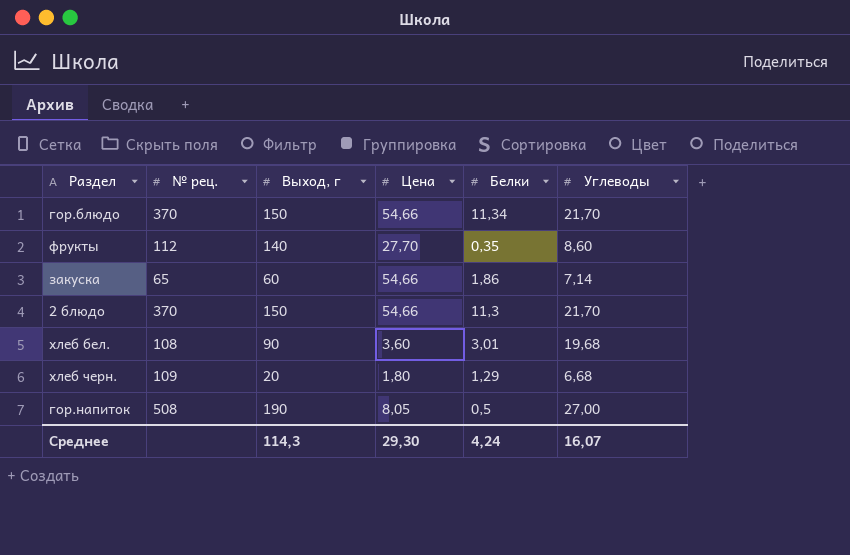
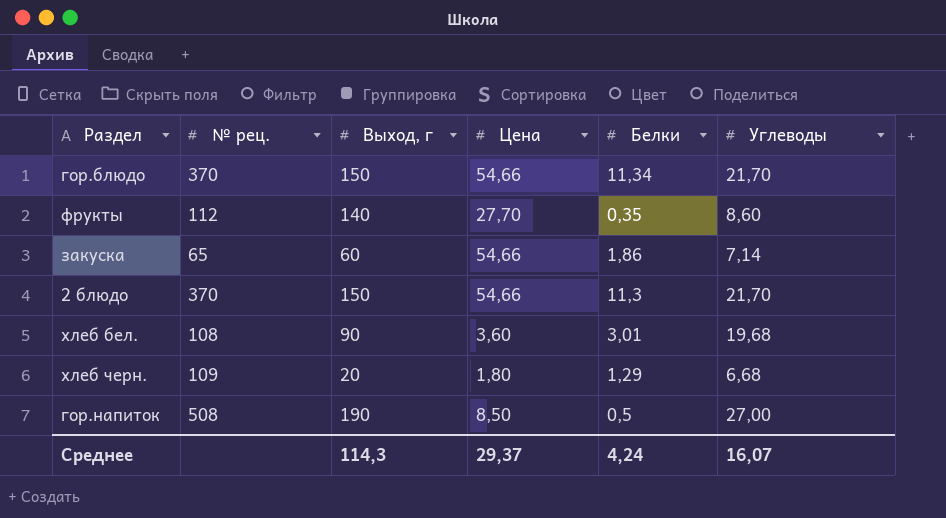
гор.напиток | Цена: 8,05 -> 8,50
Среднее | Цена: 29,30 -> 29,37

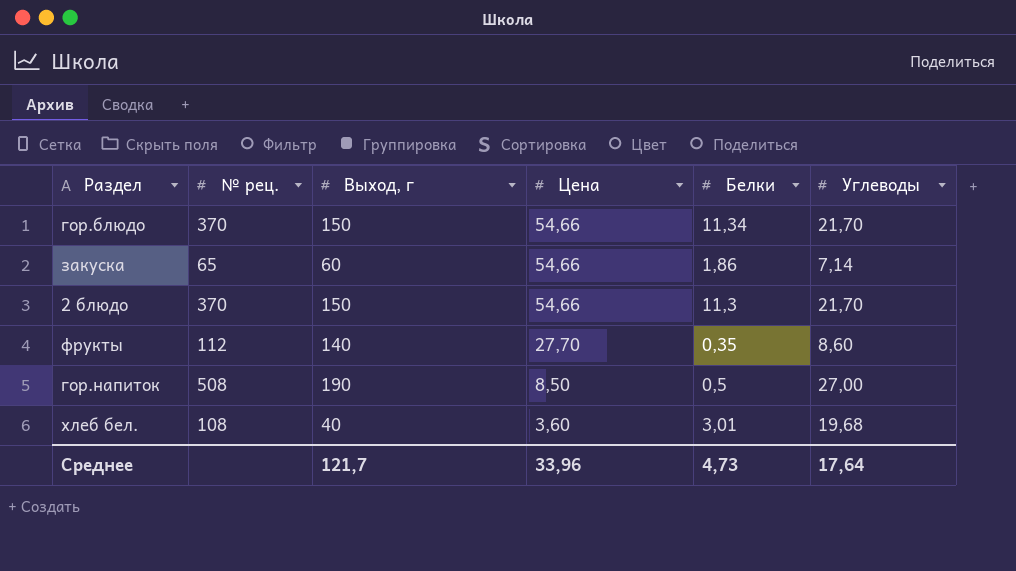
row order: none -> Цена descending
row хлеб черн.: 109 | 20 | 1,80 | 1,29 | 6,68 -> none
хлеб бел. | Выход, г: 90 -> 40
Среднее | Выход, г: 114,3 -> 121,7
Среднее | Цена: 29,37 -> 33,96
Среднее | Белки: 4,24 -> 4,73
Среднее | Углеводы: 16,07 -> 17,64

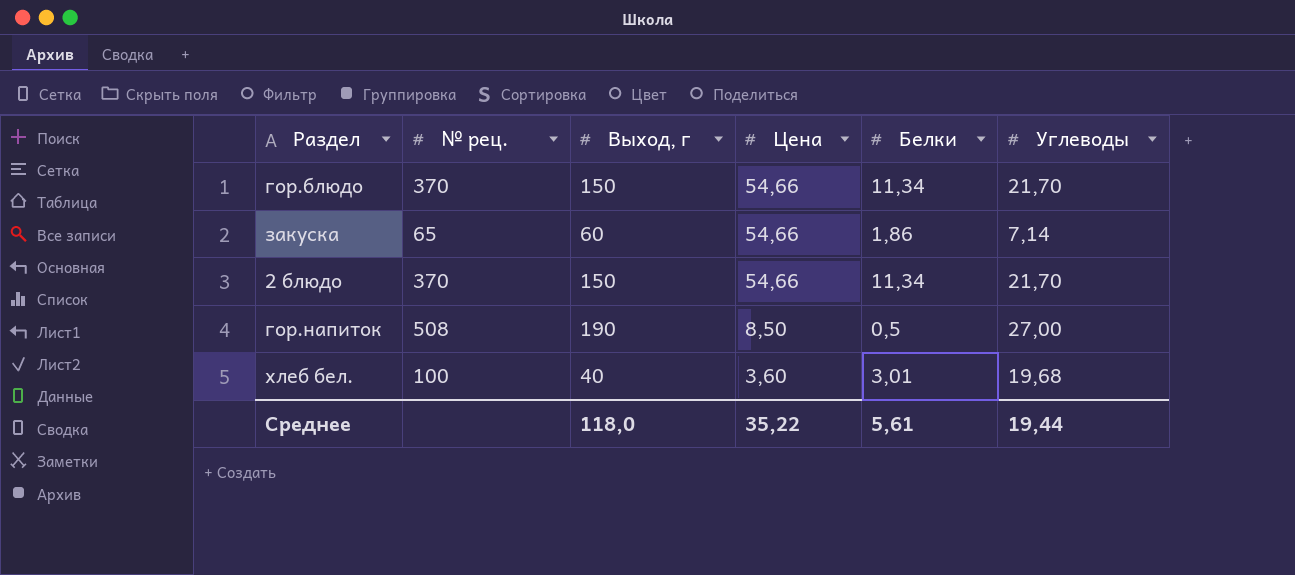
row фрукты: 112 | 140 | 27,70 | 0,35 | 8,60 -> none
2 блюдо | Белки: 11,3 -> 11,34
хлеб бел. | № рец.: 108 -> 100
Среднее | Выход, г: 121,7 -> 118,0
Среднее | Цена: 33,96 -> 35,22
Среднее | Белки: 4,73 -> 5,61
Среднее | Углеводы: 17,64 -> 19,44

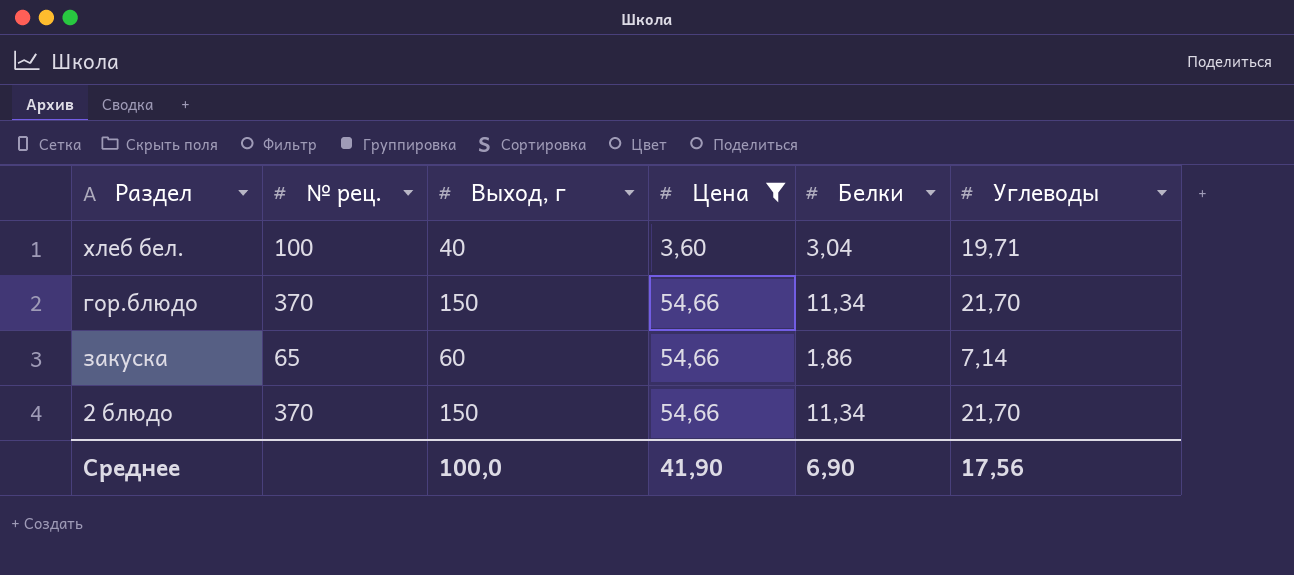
filter: none -> Цена != 8,50
row order: Цена descending -> Цена ascending
хлеб бел. | Белки: 3,01 -> 3,04
хлеб бел. | Углеводы: 19,68 -> 19,71
Среднее | Выход, г: 118,0 -> 100,0
Среднее | Цена: 35,22 -> 41,90
Среднее | Белки: 5,61 -> 6,90
Среднее | Углеводы: 19,44 -> 17,56

